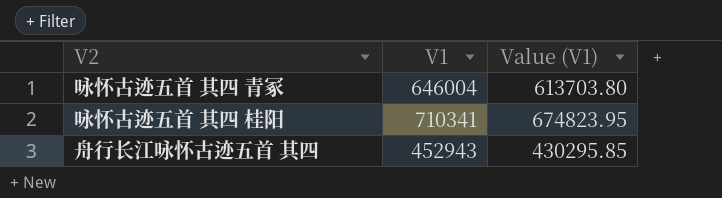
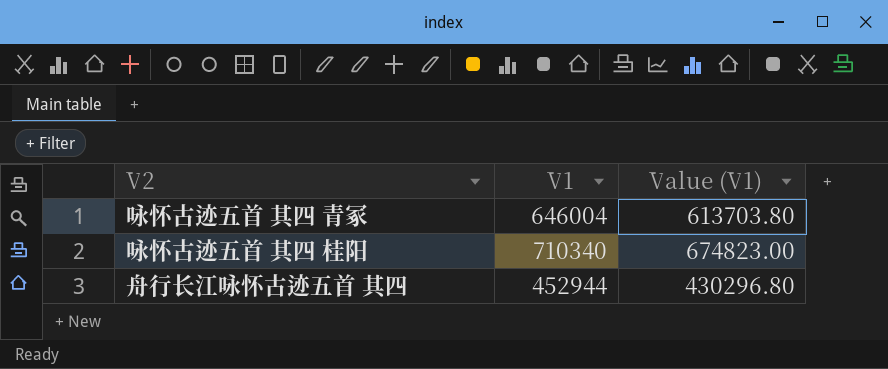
咏怀古迹五首 其四 桂阳 | V1: 710341 -> 710340
咏怀古迹五首 其四 桂阳 | Value (V1): 674823.95 -> 674823.00
舟行长江咏怀古迹五首 其四 | V1: 452943 -> 452944
舟行长江咏怀古迹五首 其四 | Value (V1): 430295.85 -> 430296.80

